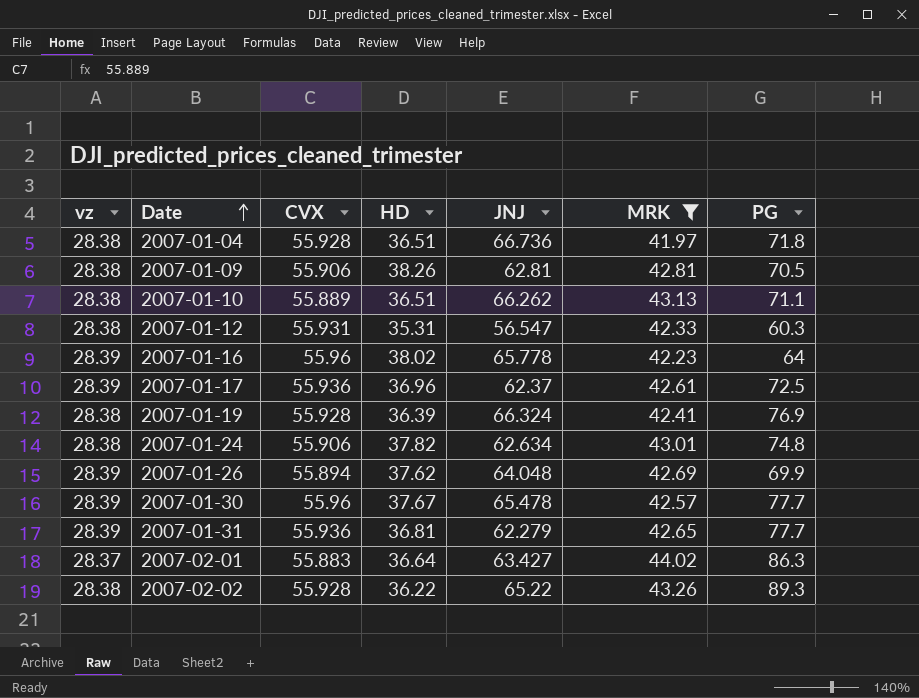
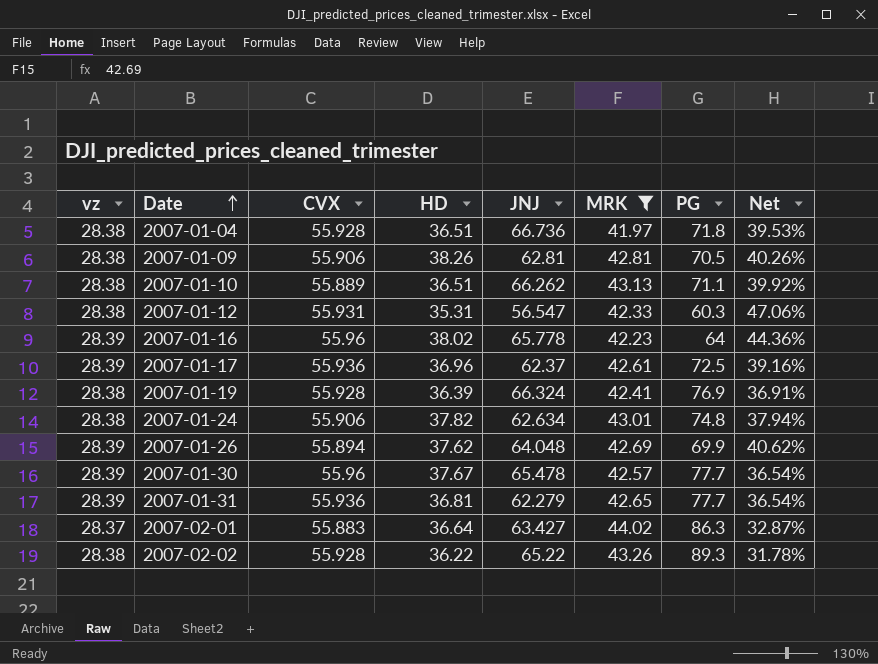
column Net | formula: none -> [vz] / [PG]

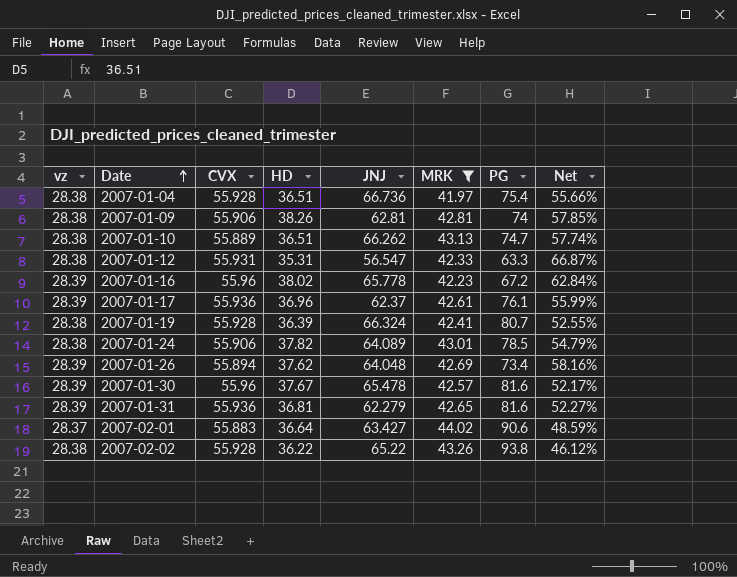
column Net | formula: [vz] / [PG] -> [MRK] / [PG]
2007-01-04 | PG: 71.8 -> 75.4
2007-01-09 | PG: 70.5 -> 74
2007-01-10 | PG: 71.1 -> 74.7
2007-01-12 | PG: 60.3 -> 63.3
2007-01-16 | PG: 64 -> 67.2
2007-01-17 | PG: 72.5 -> 76.1
2007-01-19 | PG: 76.9 -> 80.7
2007-01-24 | JNJ: 62.634 -> 64.089
2007-01-24 | PG: 74.8 -> 78.5
2007-01-26 | PG: 69.9 -> 73.4
2007-01-30 | PG: 77.7 -> 81.6
2007-01-31 | PG: 77.7 -> 81.6
2007-02-01 | PG: 86.3 -> 90.6
2007-02-02 | PG: 89.3 -> 93.8

